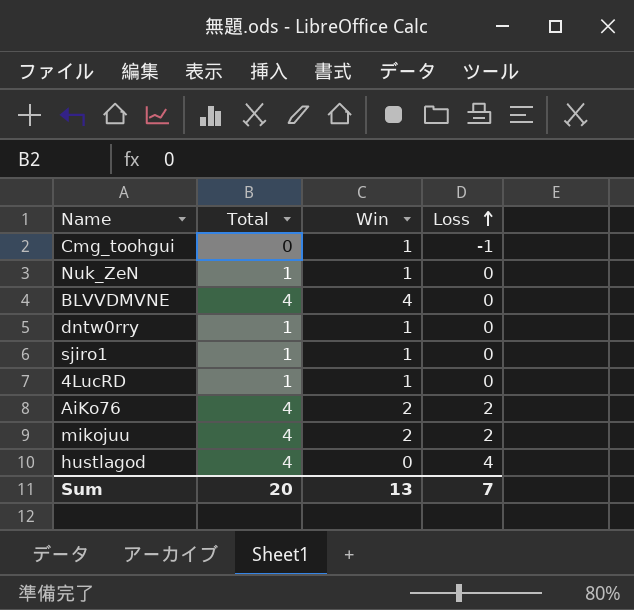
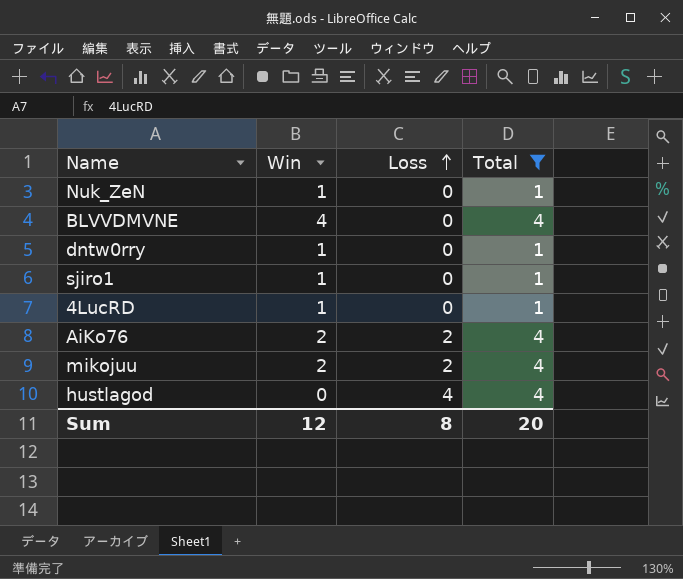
filter: none -> Total != 0
column Total | position: 2 -> 4
Sum | Win: 13 -> 12
Sum | Loss: 7 -> 8

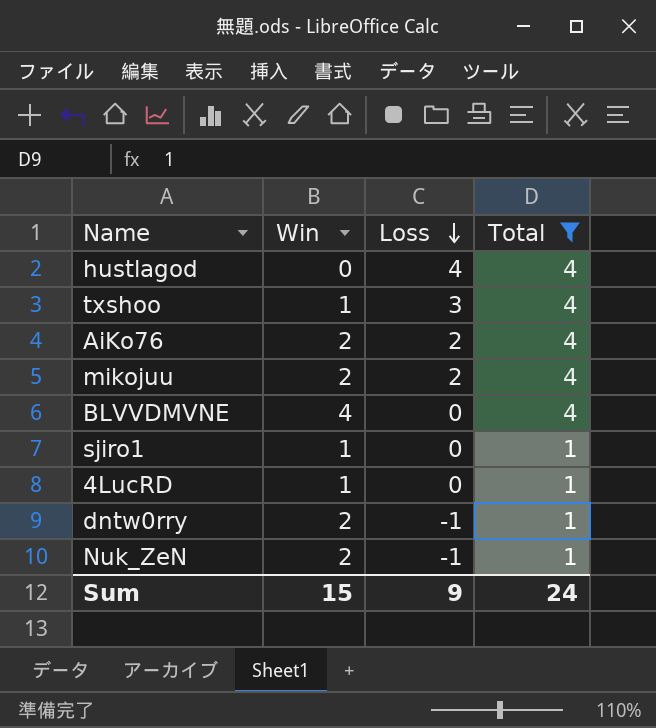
row order: Loss ascending -> Loss descending
row txshoo: none -> 1 | 3 | 4
dntw0rry | Win: 1 -> 2
dntw0rry | Loss: 0 -> -1
Nuk_ZeN | Win: 1 -> 2
Nuk_ZeN | Loss: 0 -> -1
Sum | Win: 12 -> 15
Sum | Loss: 8 -> 9
Sum | Total: 20 -> 24

